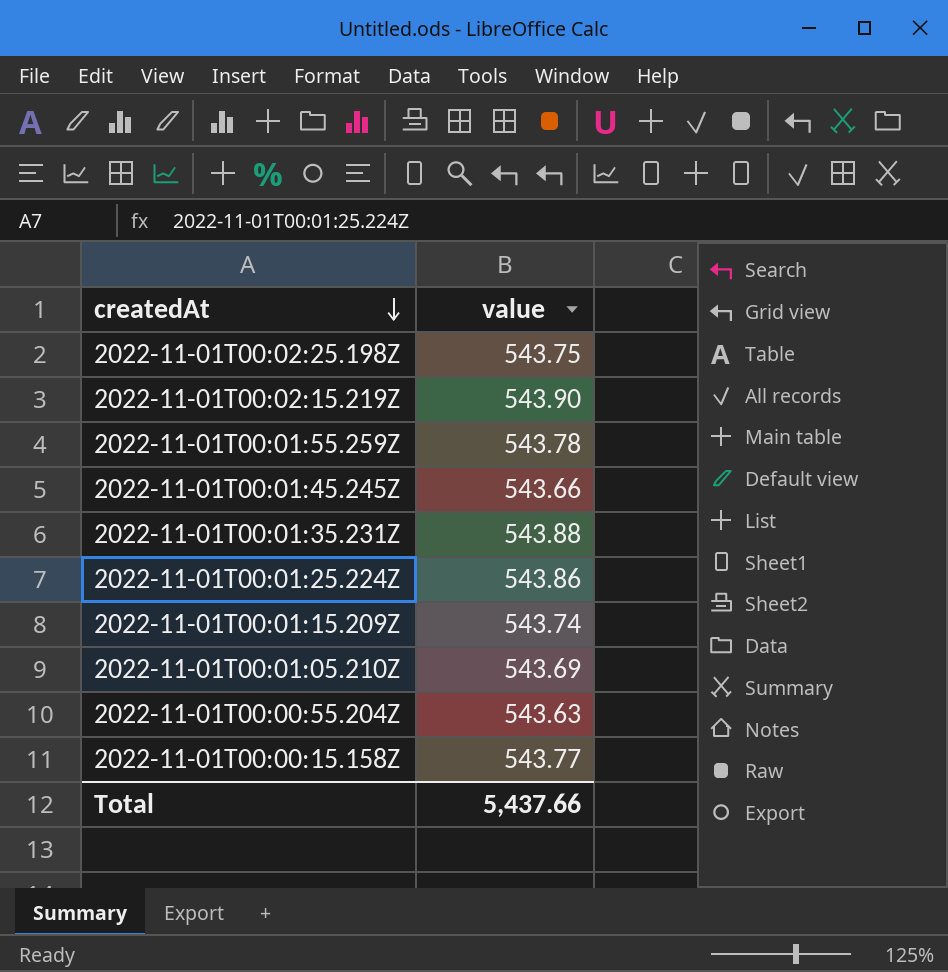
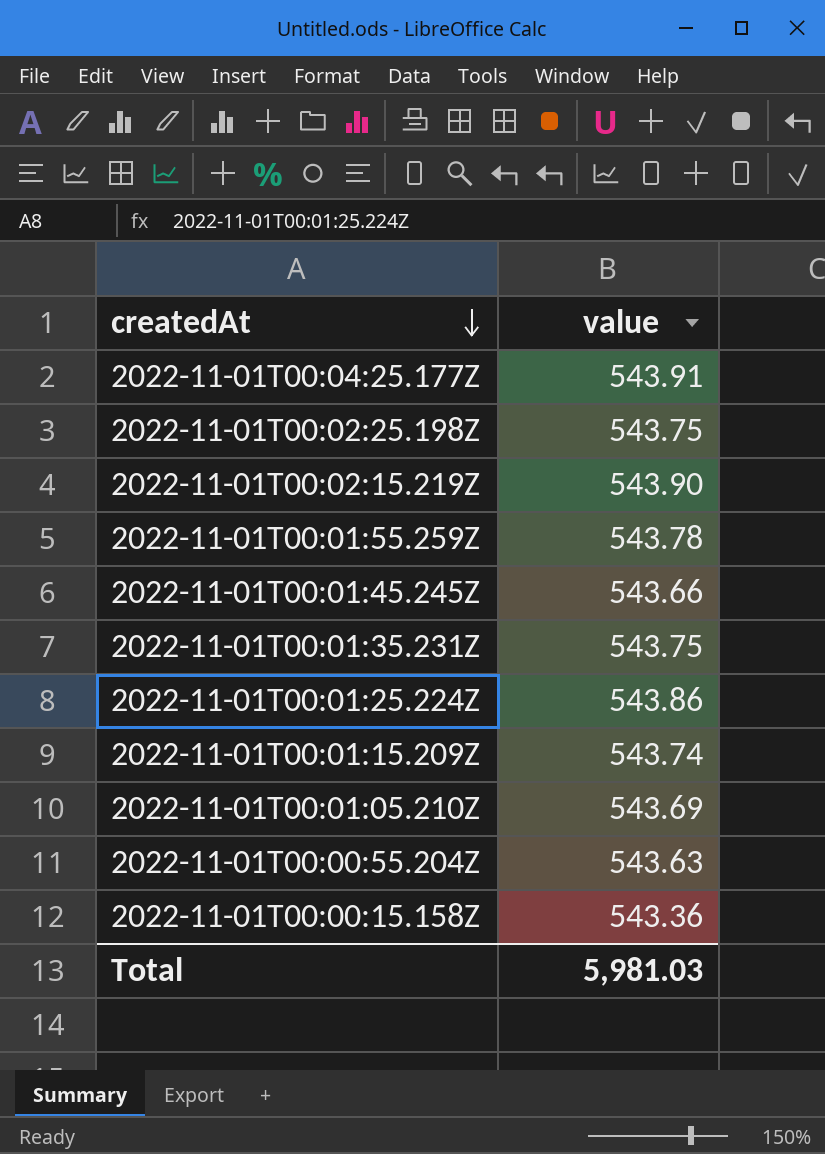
row 2022-11-01T00:04:25.177Z: none -> 543.91
2022-11-01T00:01:35.231Z | value: 543.88 -> 543.75
2022-11-01T00:00:15.158Z | value: 543.77 -> 543.36
Total | value: 5,437.66 -> 5,981.03

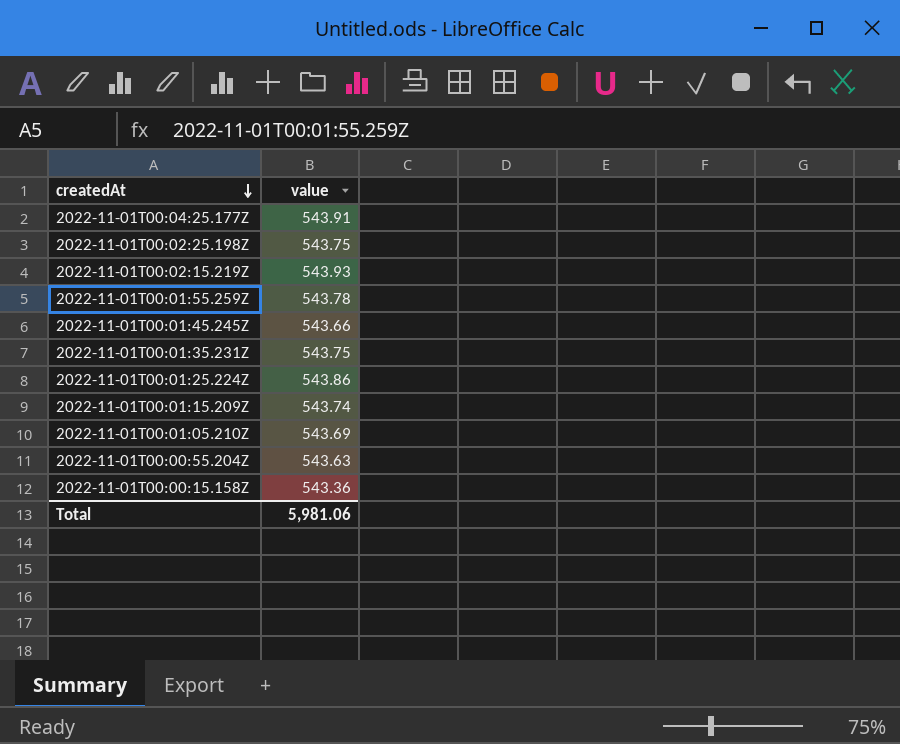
2022-11-01T00:02:15.219Z | value: 543.90 -> 543.93
Total | value: 5,981.03 -> 5,981.06

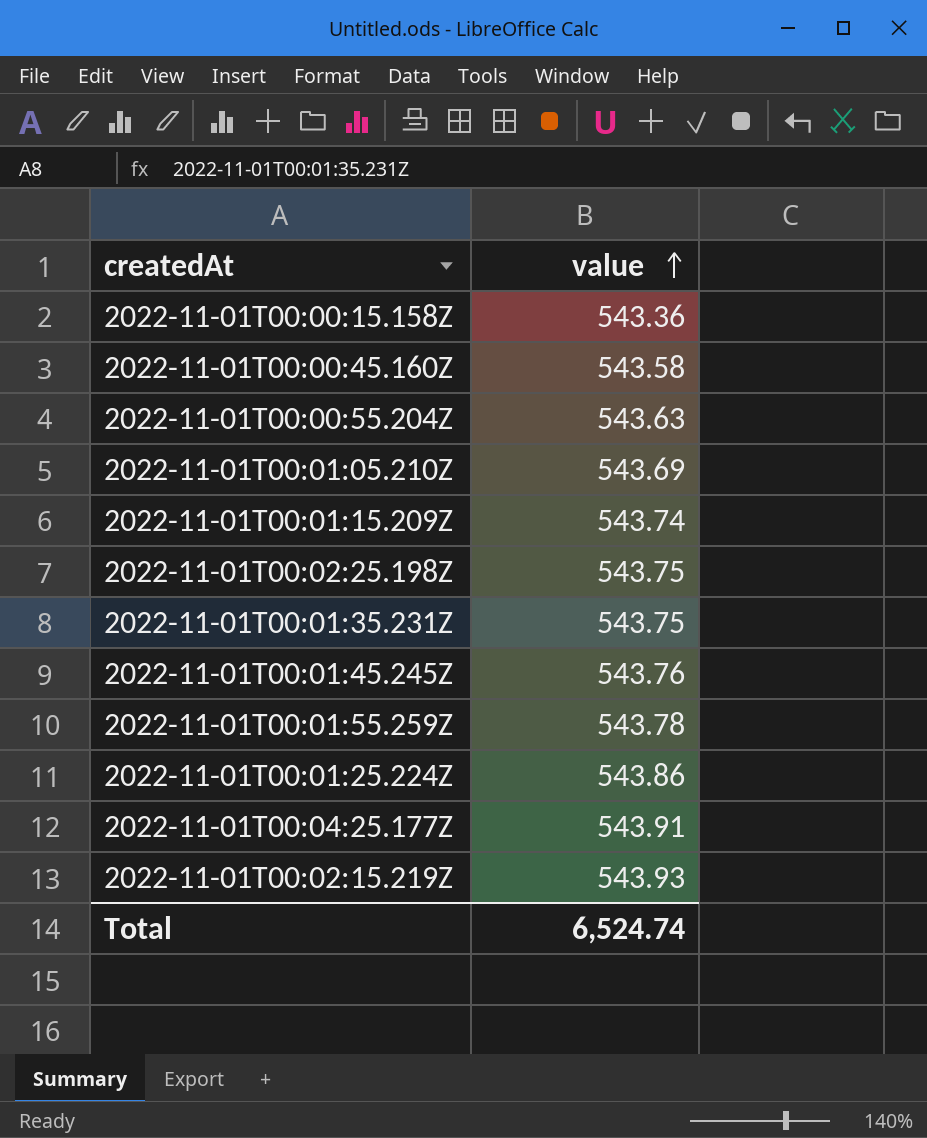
row order: createdAt descending -> value ascending
row 2022-11-01T00:00:45.160Z: none -> 543.58
2022-11-01T00:01:45.245Z | value: 543.66 -> 543.76
Total | value: 5,981.06 -> 6,524.74

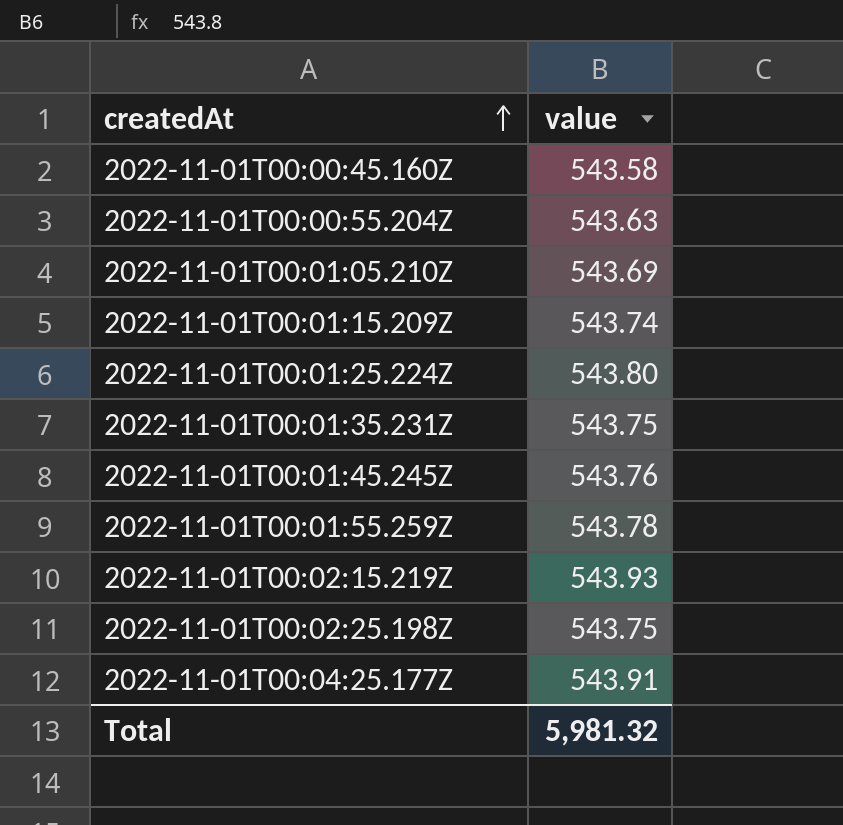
row order: value ascending -> createdAt ascending
row 2022-11-01T00:00:15.158Z: 543.36 -> none
2022-11-01T00:01:25.224Z | value: 543.86 -> 543.80
Total | value: 6,524.74 -> 5,981.32

